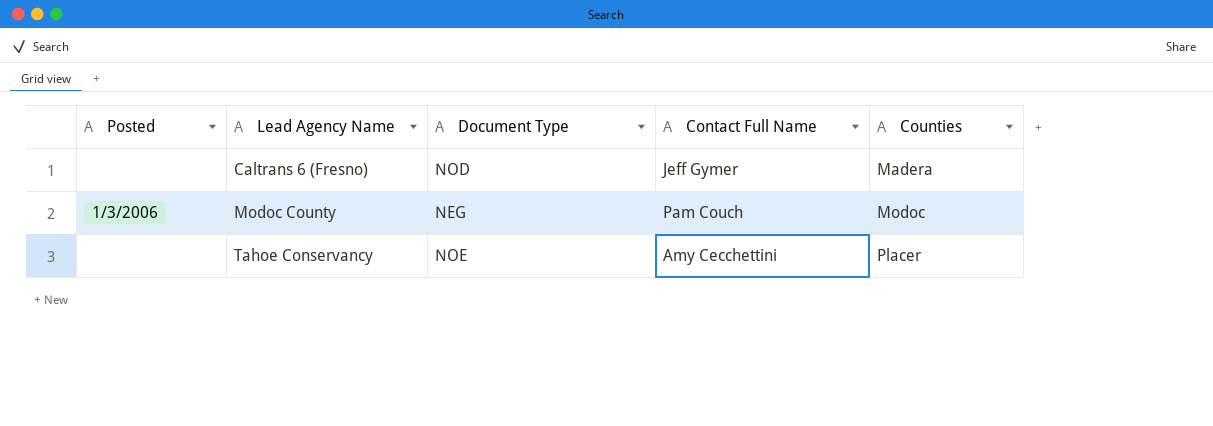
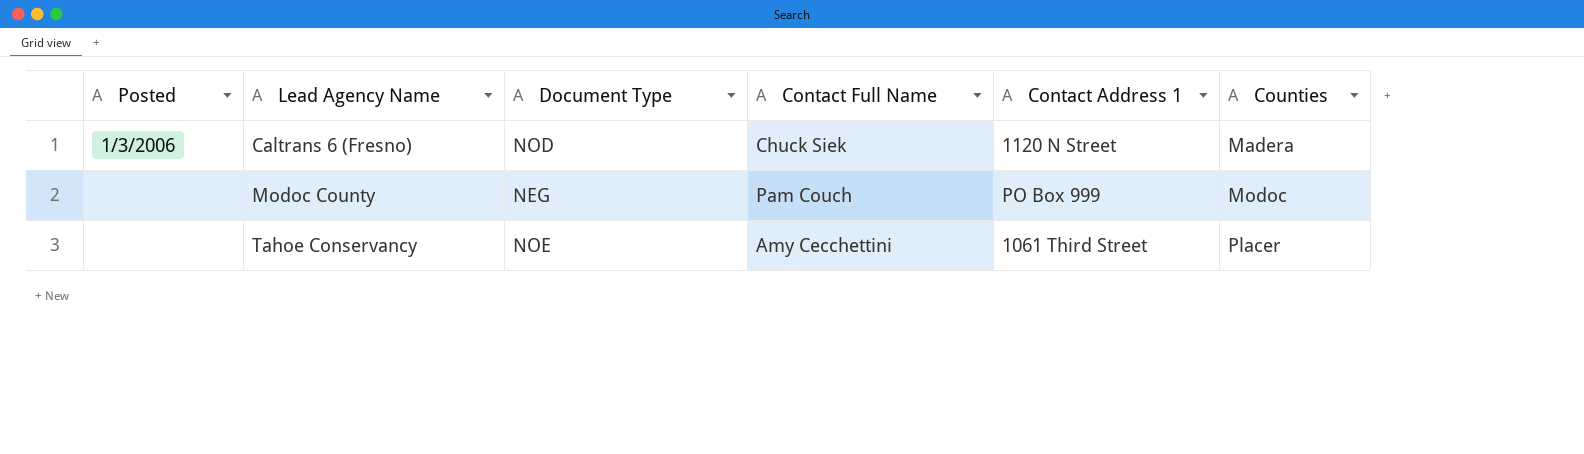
column Contact Address 1 | position: none -> 5
Caltrans 6 (Fresno) | Posted: none -> 1/3/2006
Caltrans 6 (Fresno) | Contact Full Name: Jeff Gymer -> Chuck Siek
Modoc County | Posted: 1/3/2006 -> none

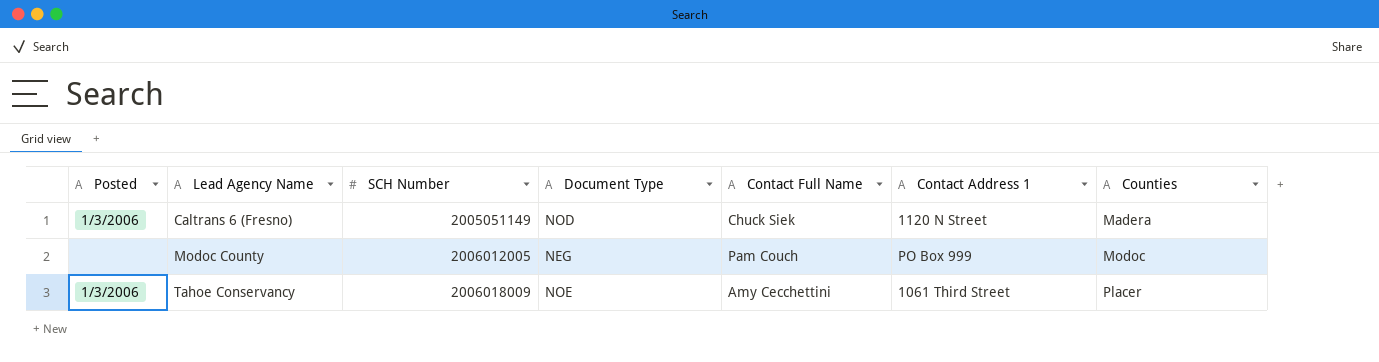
column SCH Number | position: none -> 3
Tahoe Conservancy | Posted: none -> 1/3/2006

